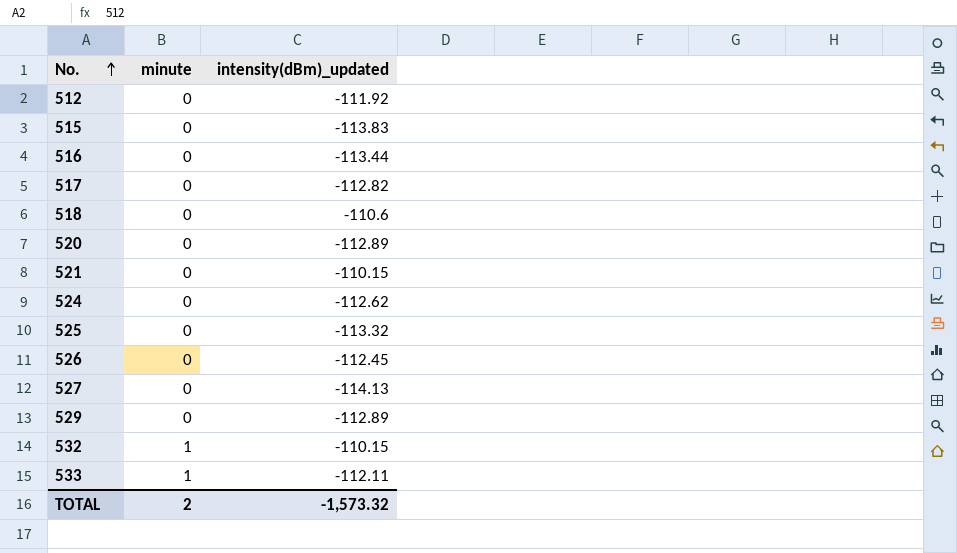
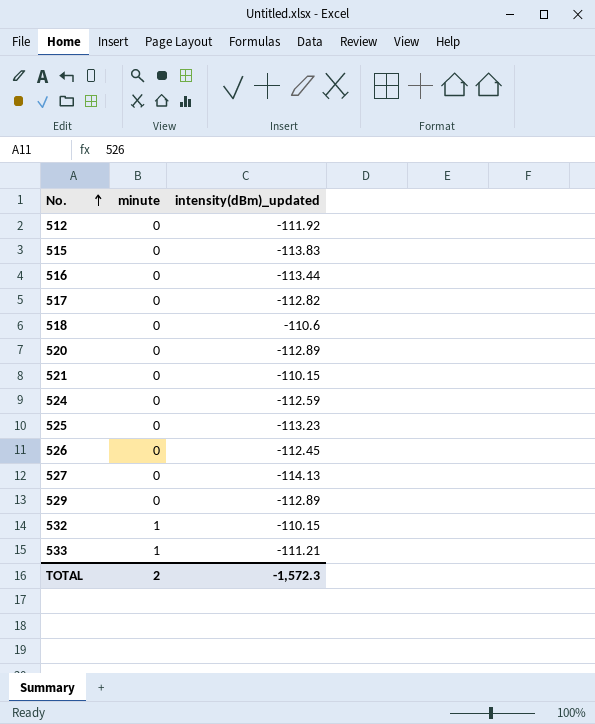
524 | intensity(dBm)_updated: -112.62 -> -112.59
525 | intensity(dBm)_updated: -113.32 -> -113.23
533 | intensity(dBm)_updated: -112.11 -> -111.21
TOTAL | intensity(dBm)_updated: -1,573.32 -> -1,572.3

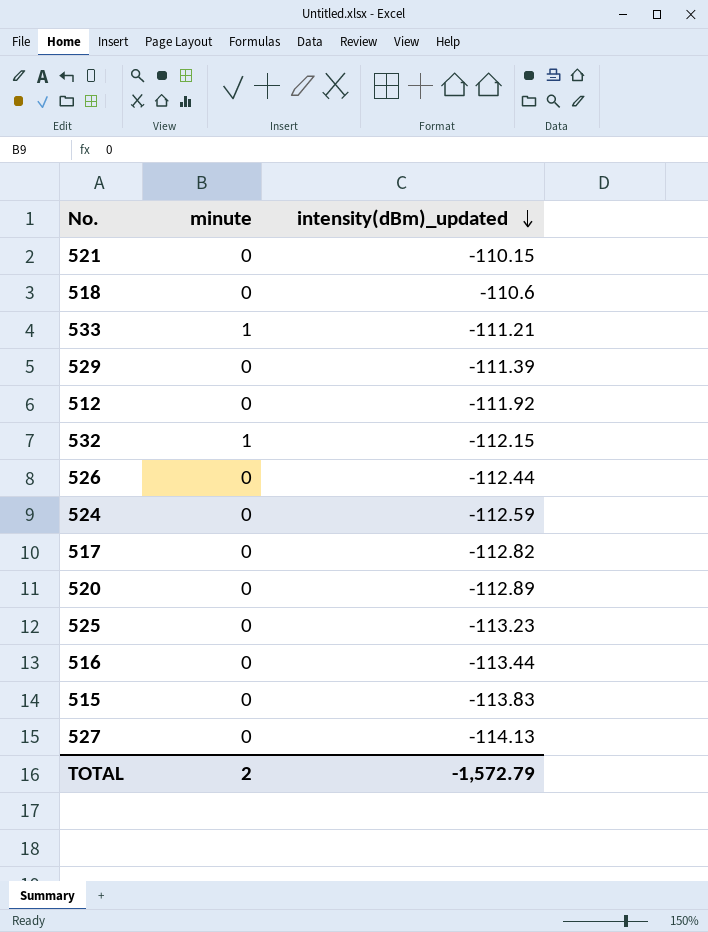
row order: No. ascending -> intensity(dBm)_updated descending
529 | intensity(dBm)_updated: -112.89 -> -111.39
532 | intensity(dBm)_updated: -110.15 -> -112.15
526 | intensity(dBm)_updated: -112.45 -> -112.44
TOTAL | intensity(dBm)_updated: -1,572.3 -> -1,572.79

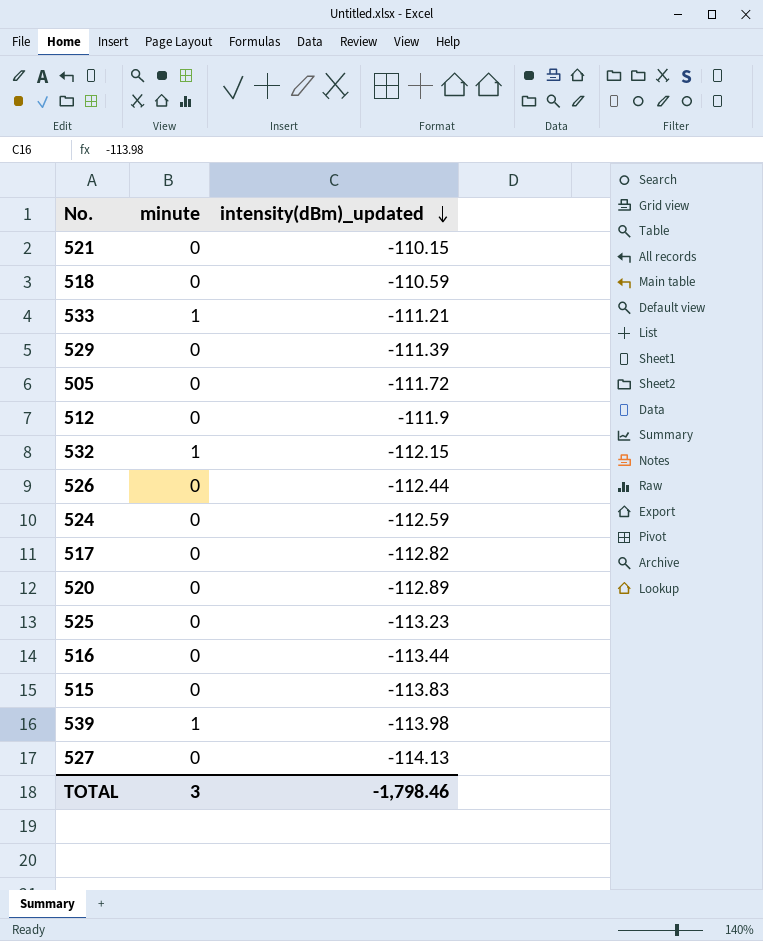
518 | intensity(dBm)_updated: -110.6 -> -110.59
row 505: none -> 0 | -111.72
512 | intensity(dBm)_updated: -111.92 -> -111.9
row 539: none -> 1 | -113.98
TOTAL | minute: 2 -> 3
TOTAL | intensity(dBm)_updated: -1,572.79 -> -1,798.46

